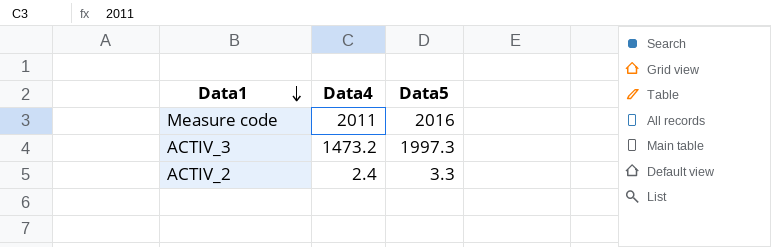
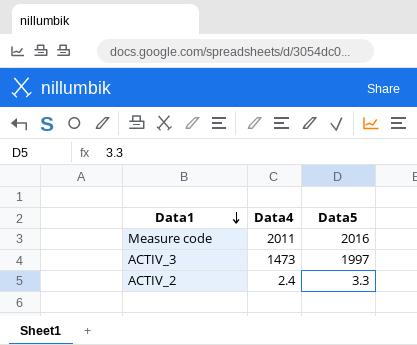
ACTIV_3 | Data4: 1473.2 -> 1473
ACTIV_3 | Data5: 1997.3 -> 1997

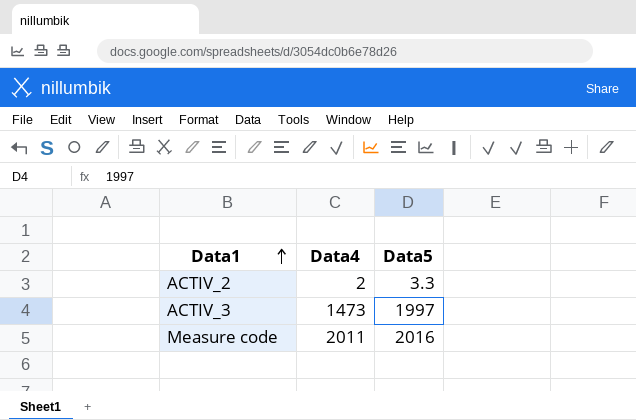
row order: Data1 descending -> Data1 ascending
ACTIV_2 | Data4: 2.4 -> 2

